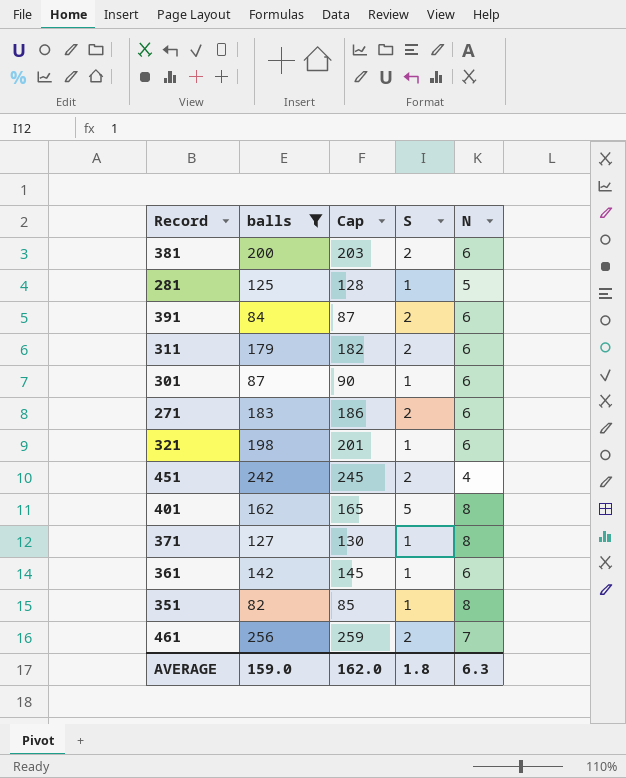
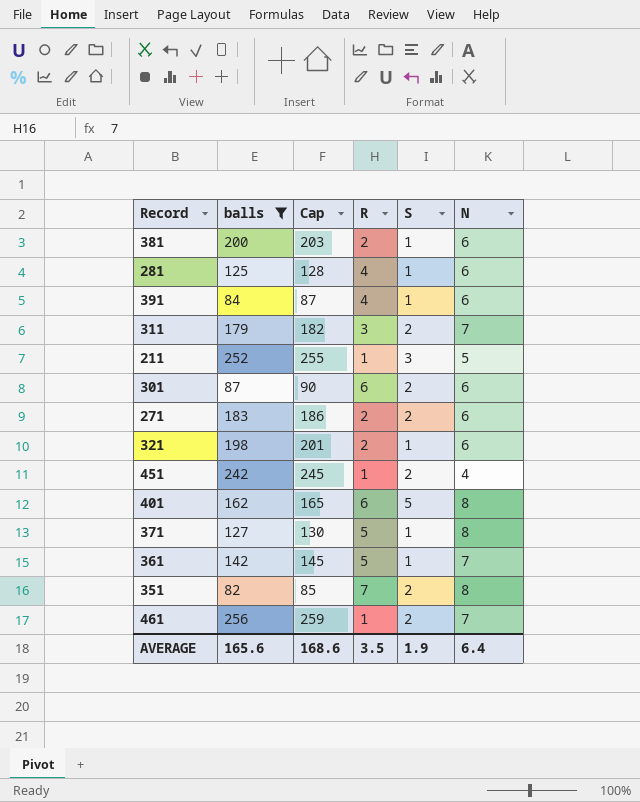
column R | position: none -> 4
381 | S: 2 -> 1
281 | N: 5 -> 6
391 | S: 2 -> 1
311 | N: 6 -> 7
row 211: none -> 252 | 255 | 1 | 3 | 5
301 | S: 1 -> 2
361 | N: 6 -> 7
351 | S: 1 -> 2
AVERAGE | balls: 159.0 -> 165.6
AVERAGE | Cap: 162.0 -> 168.6
AVERAGE | S: 1.8 -> 1.9
AVERAGE | N: 6.3 -> 6.4

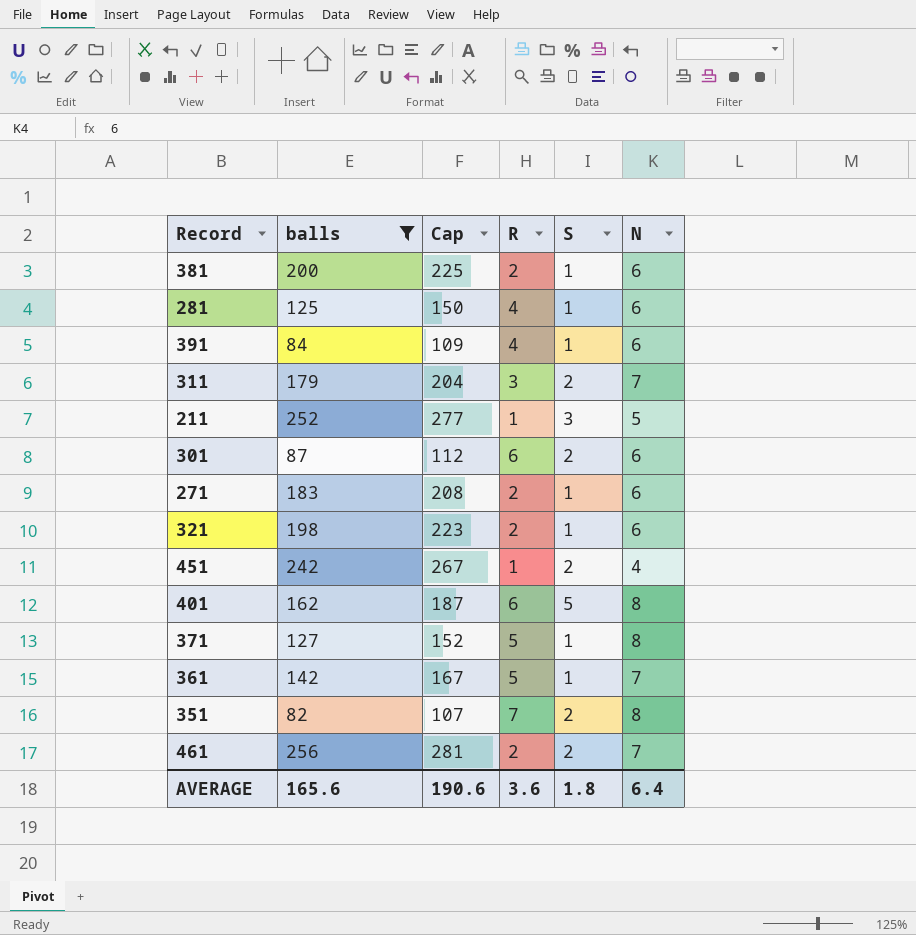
column Cap | formula: [balls] + 3 -> [balls] + 25
271 | S: 2 -> 1
461 | R: 1 -> 2
AVERAGE | Cap: 168.6 -> 190.6
AVERAGE | R: 3.5 -> 3.6
AVERAGE | S: 1.9 -> 1.8

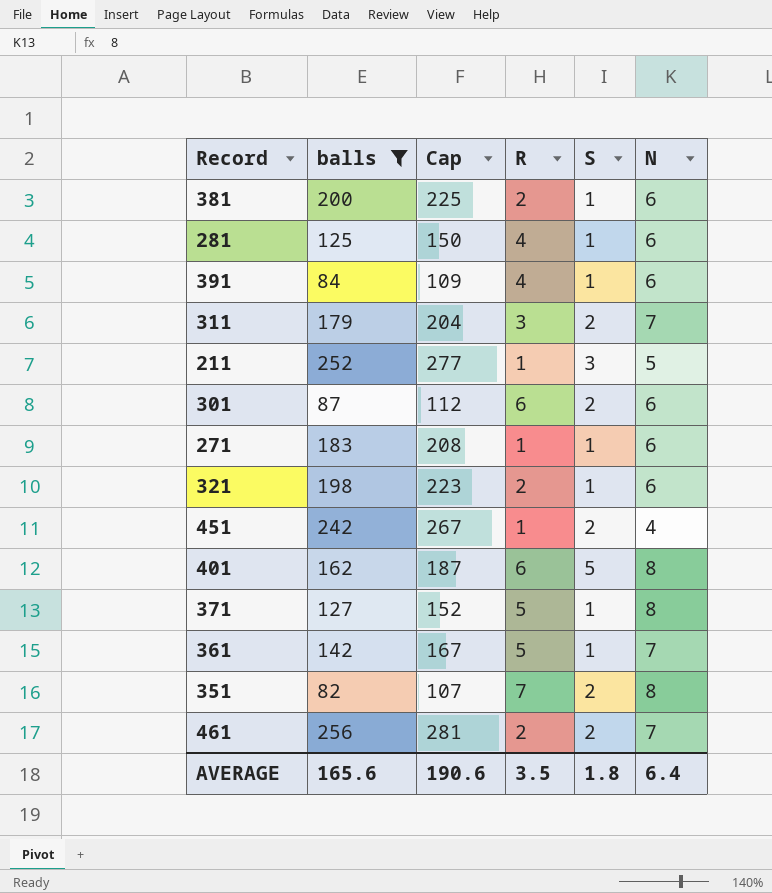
271 | R: 2 -> 1
AVERAGE | R: 3.6 -> 3.5

